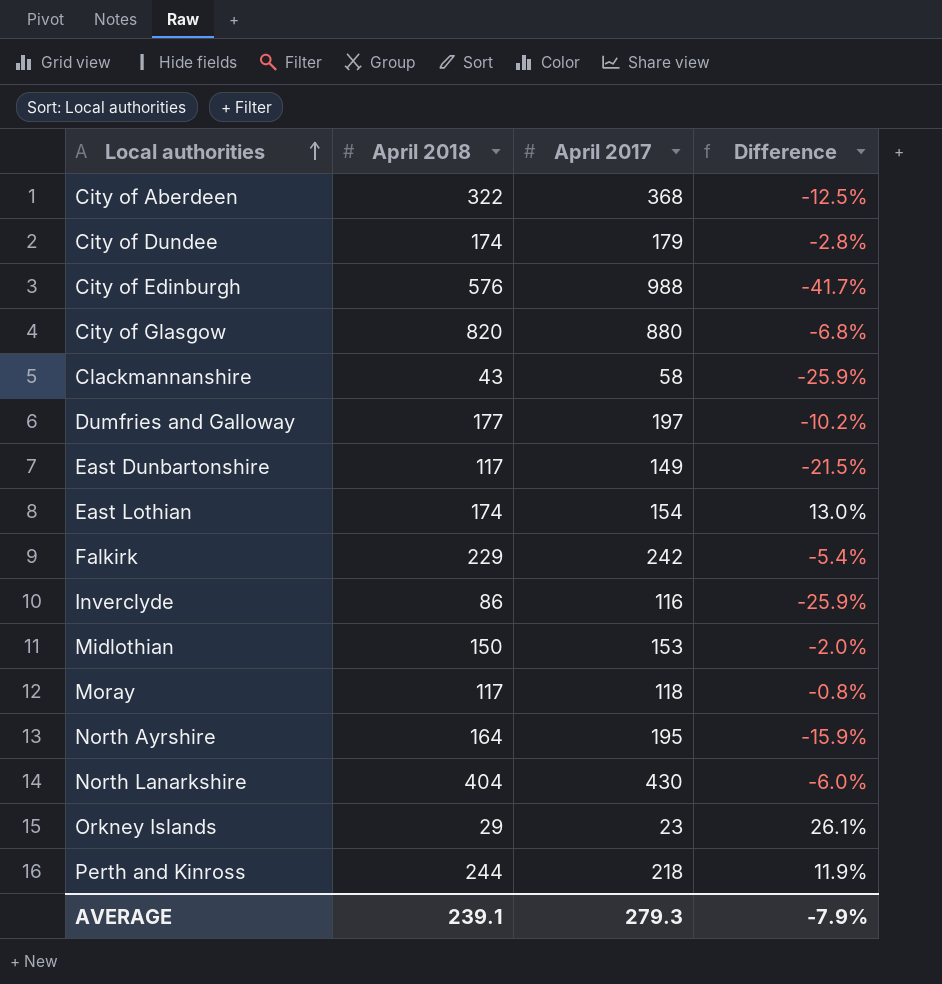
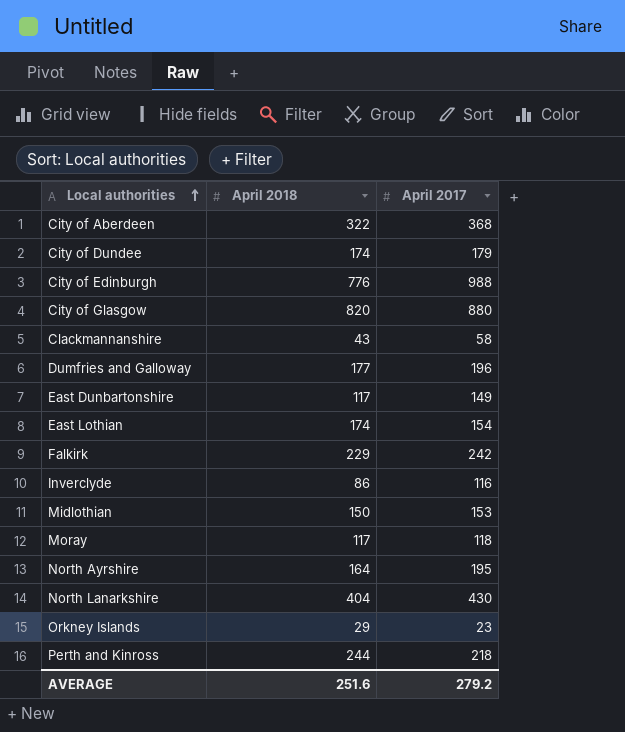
column Difference | formula: ([April 2018] - [April 2017]) / [April 2017] -> none
City of Edinburgh | April 2018: 576 -> 776
Dumfries and Galloway | April 2017: 197 -> 196
AVERAGE | April 2018: 239.1 -> 251.6
AVERAGE | April 2017: 279.3 -> 279.2

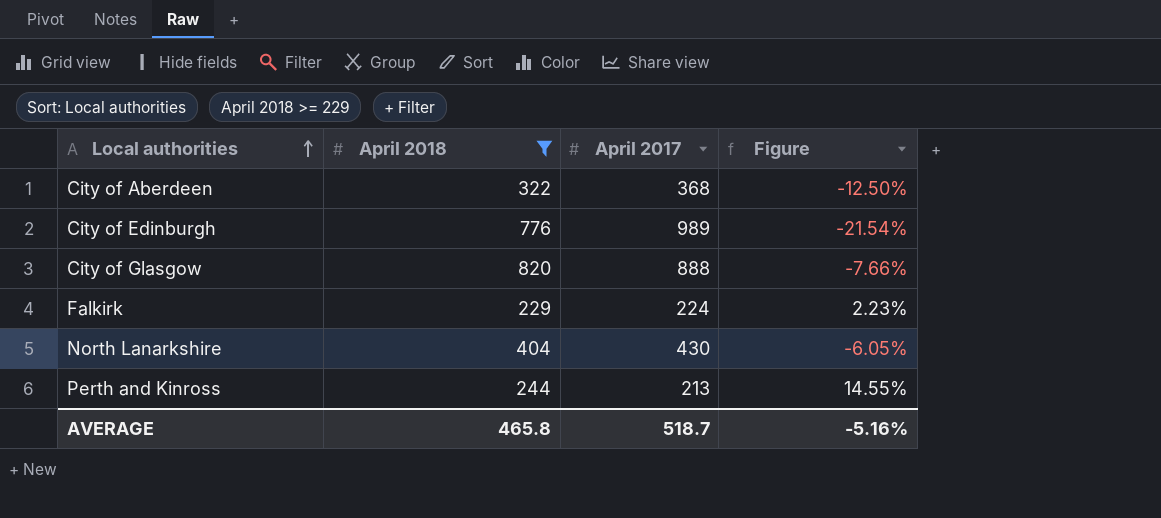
filter: none -> April 2018 >= 229
column Figure | formula: none -> ([April 2018] - [April 2017]) / [April 2017]
City of Edinburgh | April 2017: 988 -> 989
City of Glasgow | April 2017: 880 -> 888
Falkirk | April 2017: 242 -> 224
Perth and Kinross | April 2017: 218 -> 213
AVERAGE | April 2018: 251.6 -> 465.8
AVERAGE | April 2017: 279.2 -> 518.7

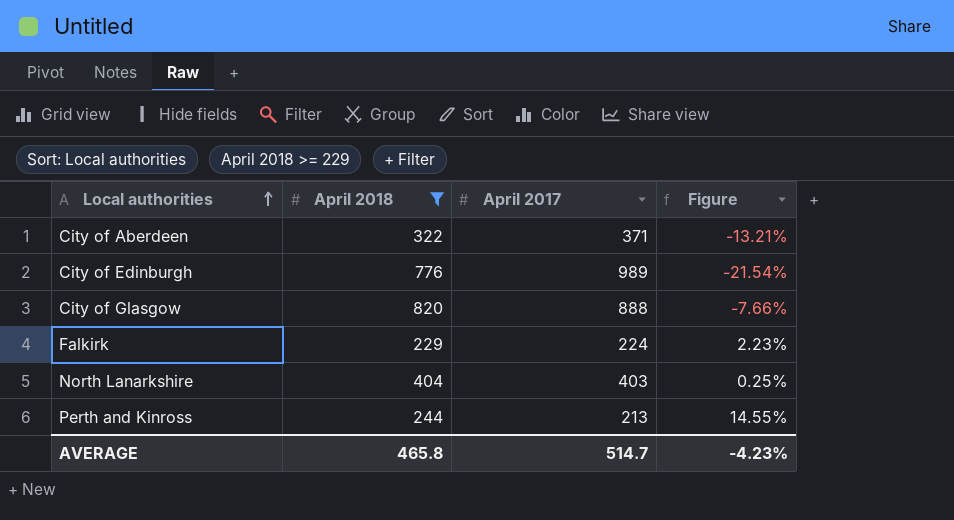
City of Aberdeen | April 2017: 368 -> 371
City of Aberdeen | Figure: -12.50% -> -13.21%
North Lanarkshire | April 2017: 430 -> 403
North Lanarkshire | Figure: -6.05% -> 0.25%
AVERAGE | April 2017: 518.7 -> 514.7
AVERAGE | Figure: -5.16% -> -4.23%

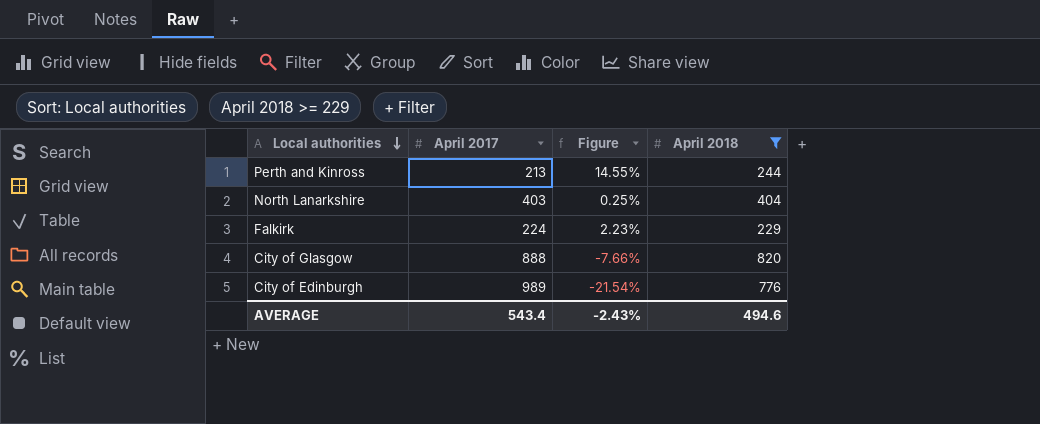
row order: Local authorities ascending -> Local authorities descending
column April 2018 | position: 2 -> 4
row City of Aberdeen: 322 | 371 | -13.21% -> none
AVERAGE | April 2017: 514.7 -> 543.4
AVERAGE | Figure: -4.23% -> -2.43%
AVERAGE | April 2018: 465.8 -> 494.6

